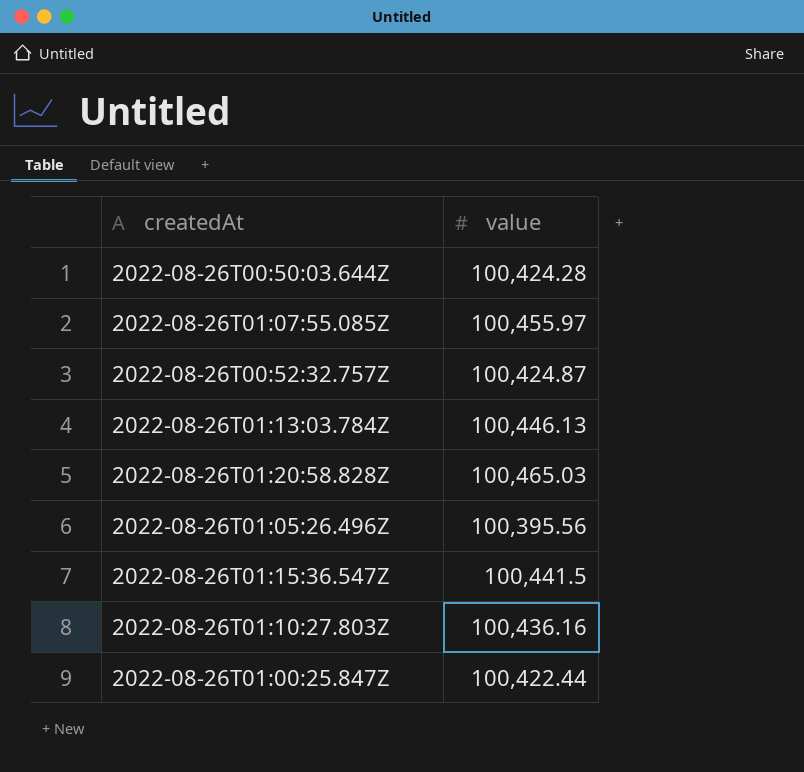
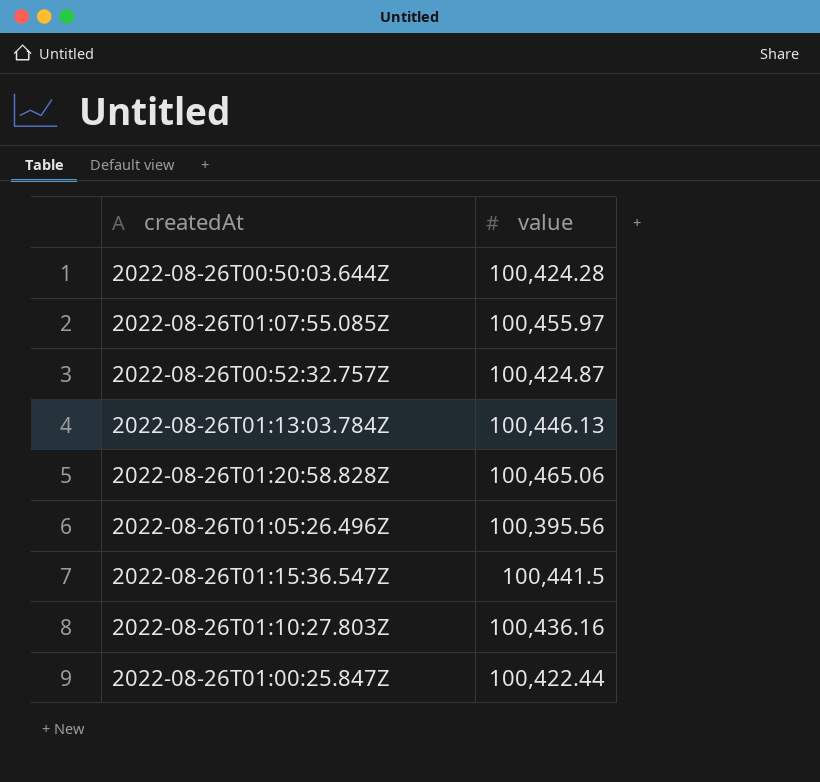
2022-08-26T01:20:58.828Z | value: 100,465.03 -> 100,465.06

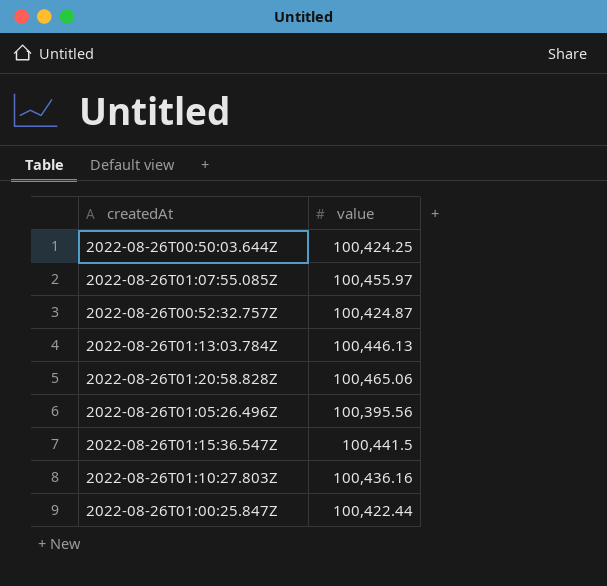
2022-08-26T00:50:03.644Z | value: 100,424.28 -> 100,424.25

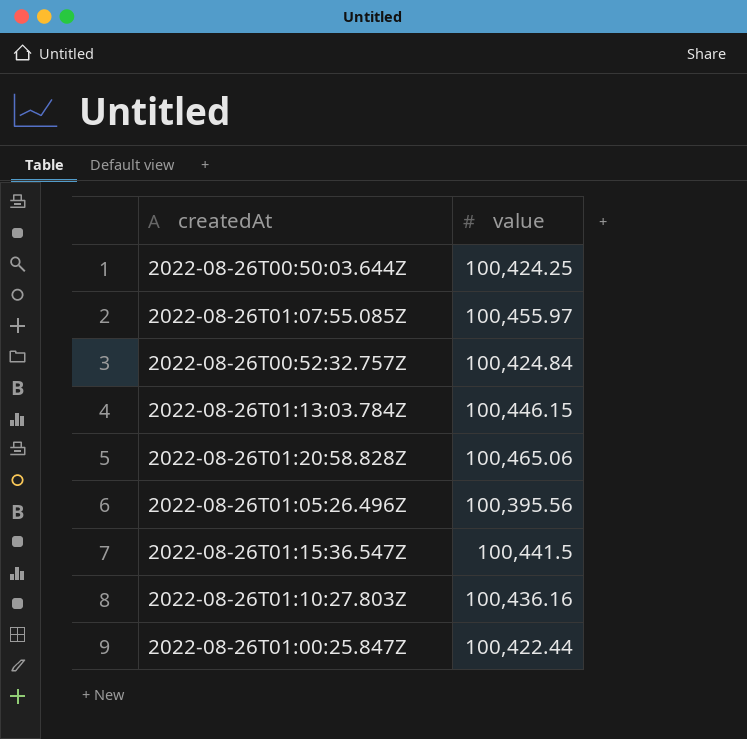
2022-08-26T00:52:32.757Z | value: 100,424.87 -> 100,424.84
2022-08-26T01:13:03.784Z | value: 100,446.13 -> 100,446.15

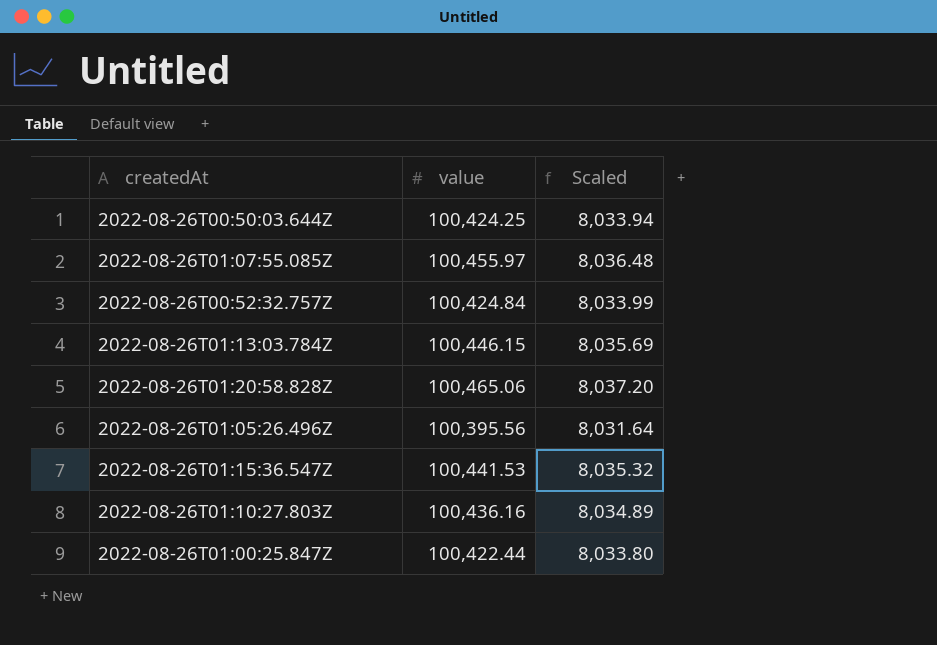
column Scaled | formula: none -> [value] * 0.08
2022-08-26T01:15:36.547Z | value: 100,441.5 -> 100,441.53

